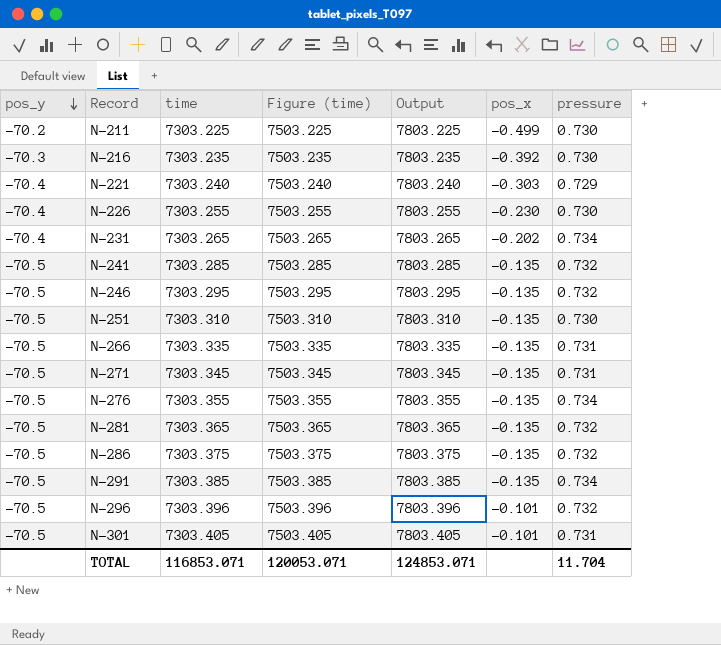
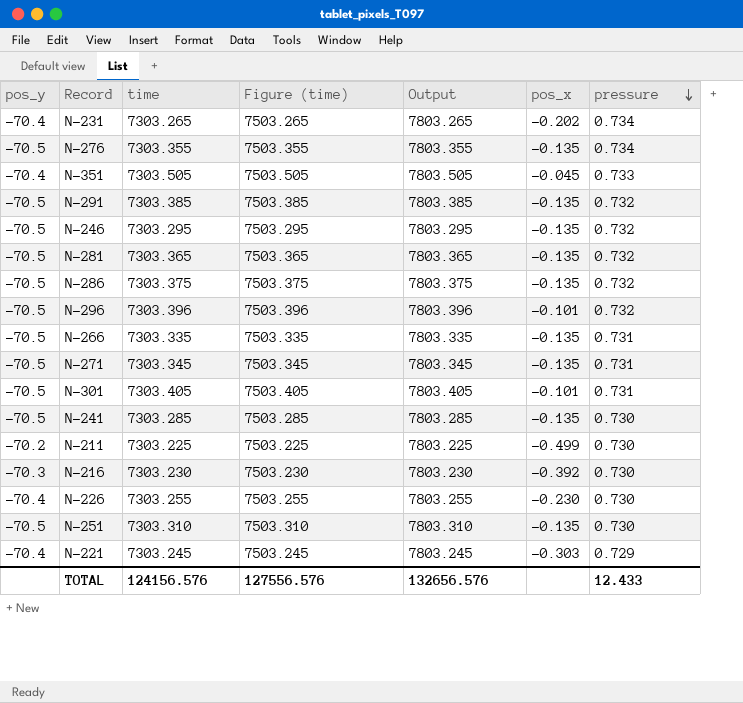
row order: pos_y descending -> pressure descending
row N-351: none -> -70.4 | 7303.505 | 7503.505 | 7803.505 | -0.045 | 0.733
N-291 | pressure: 0.734 -> 0.732
N-241 | pressure: 0.732 -> 0.730
N-216 | time: 7303.235 -> 7303.230
N-216 | Figure (time): 7503.235 -> 7503.230
N-216 | Output: 7803.235 -> 7803.230
N-221 | time: 7303.240 -> 7303.245
N-221 | Figure (time): 7503.240 -> 7503.245
N-221 | Output: 7803.240 -> 7803.245
TOTAL | time: 116853.071 -> 124156.576
TOTAL | Figure (time): 120053.071 -> 127556.576
TOTAL | Output: 124853.071 -> 132656.576
TOTAL | pressure: 11.704 -> 12.433

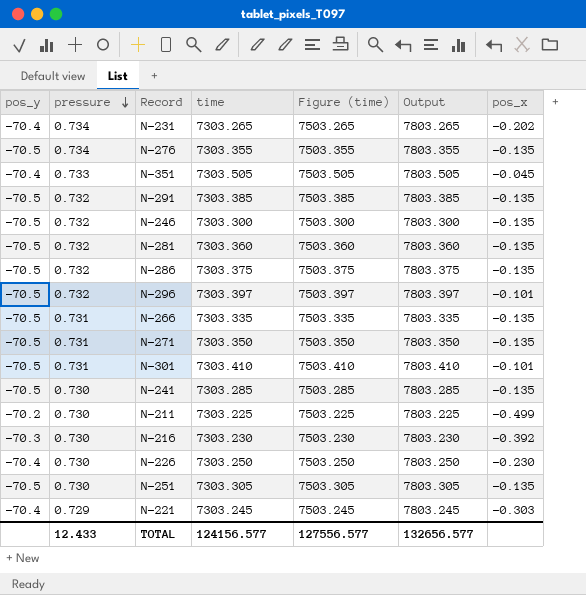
column pressure | position: 7 -> 2
N-246 | time: 7303.295 -> 7303.300
N-246 | Figure (time): 7503.295 -> 7503.300
N-246 | Output: 7803.295 -> 7803.300
N-281 | time: 7303.365 -> 7303.360
N-281 | Figure (time): 7503.365 -> 7503.360
N-281 | Output: 7803.365 -> 7803.360
N-296 | time: 7303.396 -> 7303.397
N-296 | Figure (time): 7503.396 -> 7503.397
N-296 | Output: 7803.396 -> 7803.397
N-271 | time: 7303.345 -> 7303.350
N-271 | Figure (time): 7503.345 -> 7503.350
N-271 | Output: 7803.345 -> 7803.350
N-301 | time: 7303.405 -> 7303.410
N-301 | Figure (time): 7503.405 -> 7503.410
N-301 | Output: 7803.405 -> 7803.410
N-226 | time: 7303.255 -> 7303.250
N-226 | Figure (time): 7503.255 -> 7503.250
N-226 | Output: 7803.255 -> 7803.250
N-251 | time: 7303.310 -> 7303.305
N-251 | Figure (time): 7503.310 -> 7503.305
N-251 | Output: 7803.310 -> 7803.305
TOTAL | time: 124156.576 -> 124156.577
TOTAL | Figure (time): 127556.576 -> 127556.577
TOTAL | Output: 132656.576 -> 132656.577

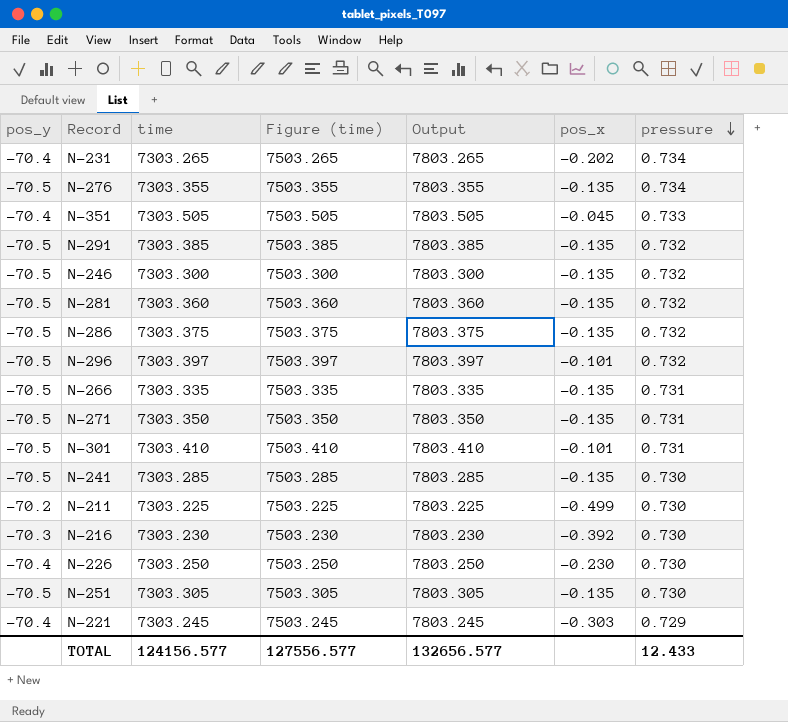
column pressure | position: 2 -> 7

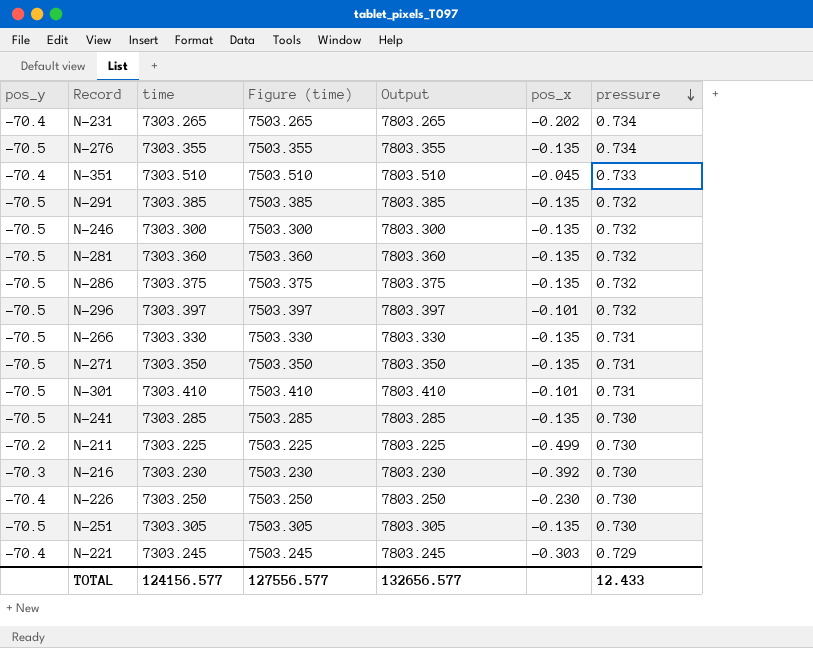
N-351 | time: 7303.505 -> 7303.510
N-351 | Figure (time): 7503.505 -> 7503.510
N-351 | Output: 7803.505 -> 7803.510
N-266 | time: 7303.335 -> 7303.330
N-266 | Figure (time): 7503.335 -> 7503.330
N-266 | Output: 7803.335 -> 7803.330

